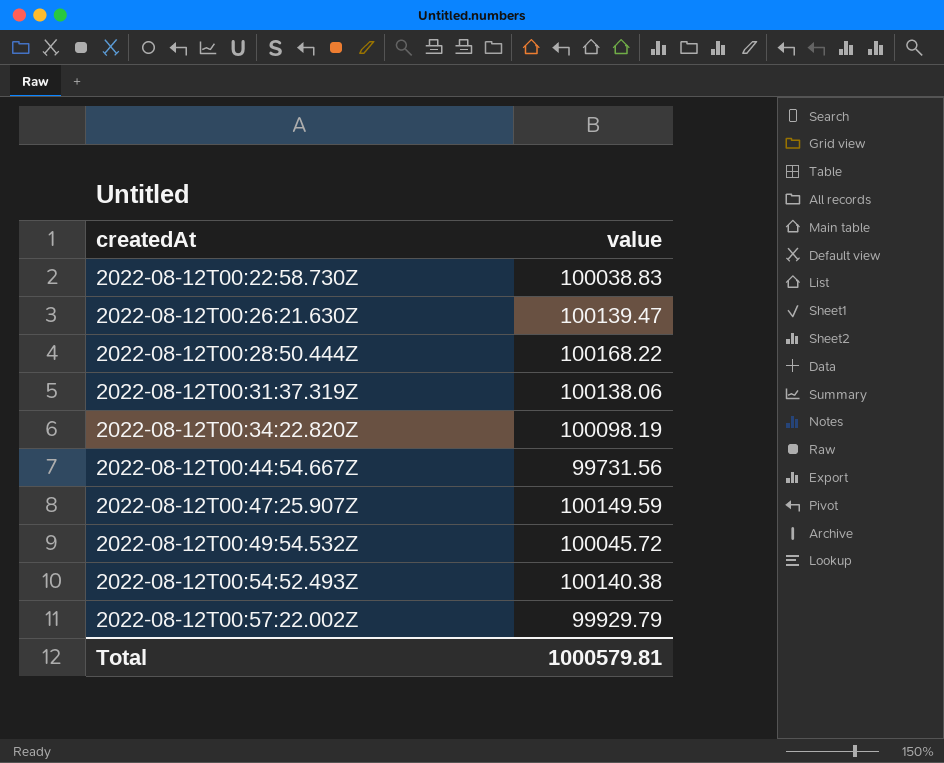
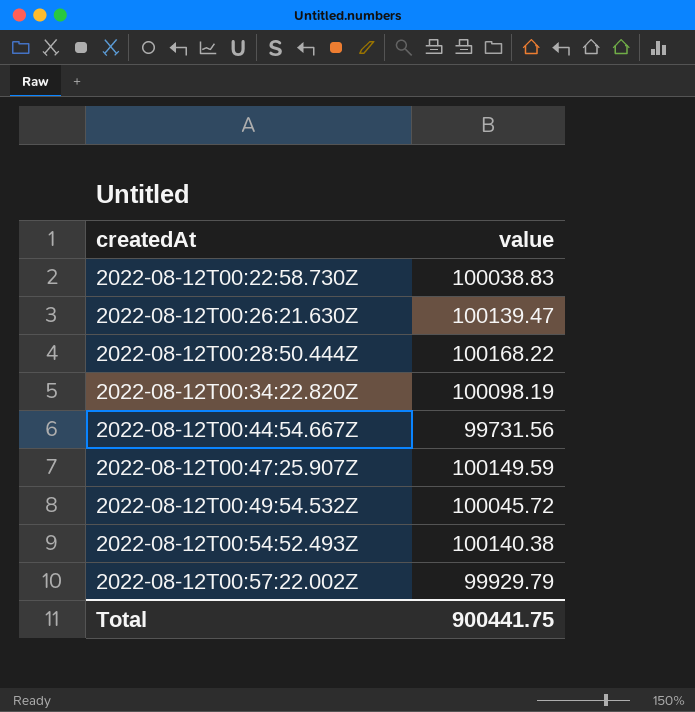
row 2022-08-12T00:31:37.319Z: 100138.06 -> none
Total | value: 1000579.81 -> 900441.75

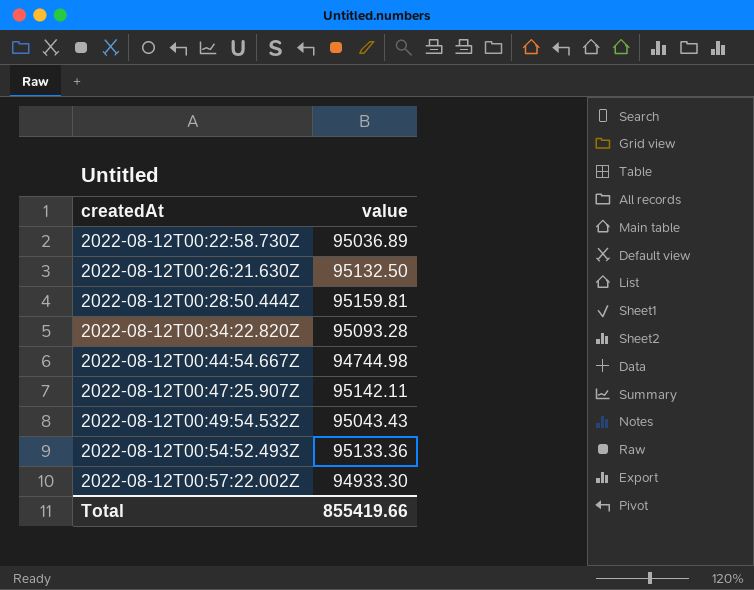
2022-08-12T00:22:58.730Z | value: 100038.83 -> 95036.89
2022-08-12T00:26:21.630Z | value: 100139.47 -> 95132.50
2022-08-12T00:28:50.444Z | value: 100168.22 -> 95159.81
2022-08-12T00:34:22.820Z | value: 100098.19 -> 95093.28
2022-08-12T00:44:54.667Z | value: 99731.56 -> 94744.98
2022-08-12T00:47:25.907Z | value: 100149.59 -> 95142.11
2022-08-12T00:49:54.532Z | value: 100045.72 -> 95043.43
2022-08-12T00:54:52.493Z | value: 100140.38 -> 95133.36
2022-08-12T00:57:22.002Z | value: 99929.79 -> 94933.30
Total | value: 900441.75 -> 855419.66

